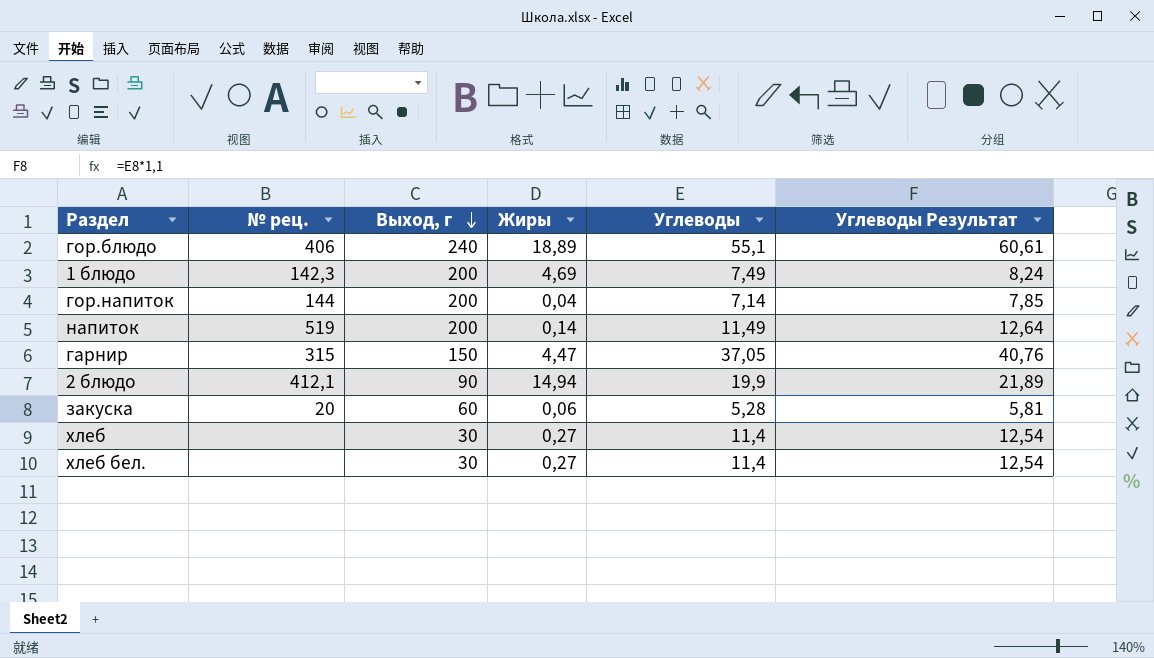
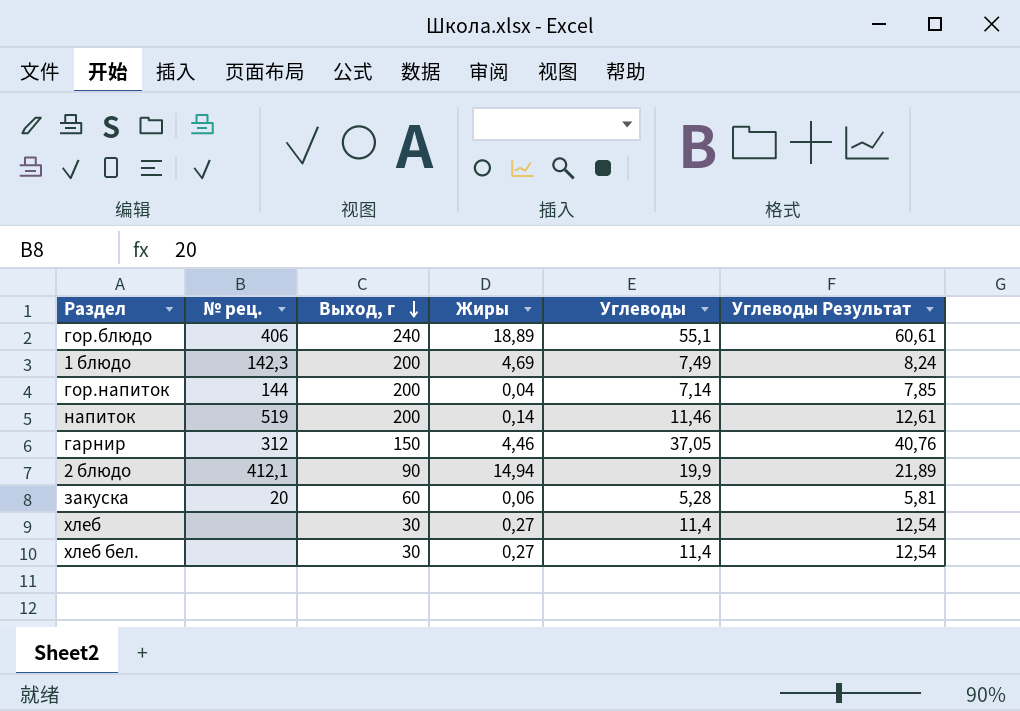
напиток | Углеводы: 11,49 -> 11,46
напиток | Углеводы Результат: 12,64 -> 12,61
гарнир | № рец.: 315 -> 312
гарнир | Жиры: 4,47 -> 4,46

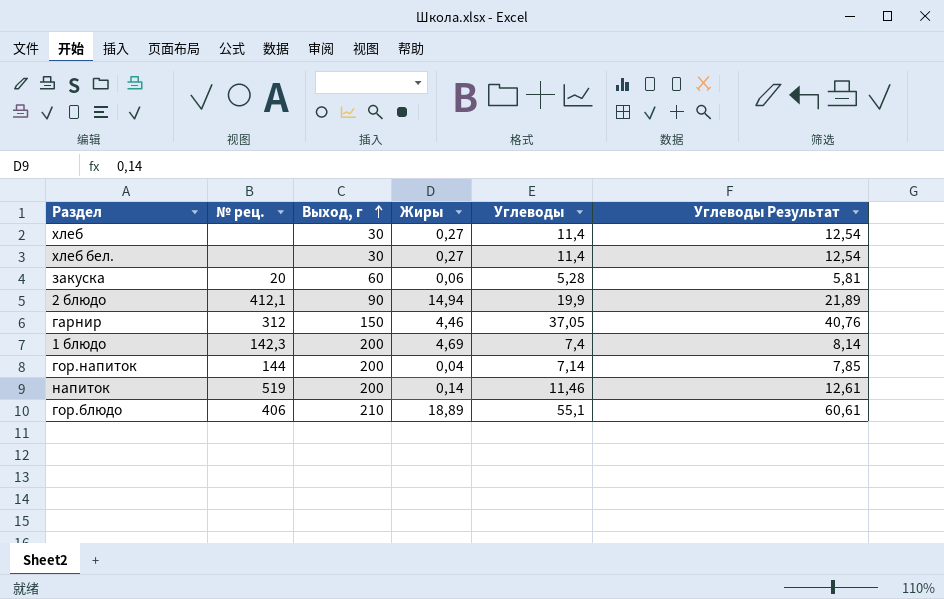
row order: Выход, г descending -> Выход, г ascending
1 блюдо | Углеводы: 7,49 -> 7,4
1 блюдо | Углеводы Результат: 8,24 -> 8,14
гор.блюдо | Выход, г: 240 -> 210

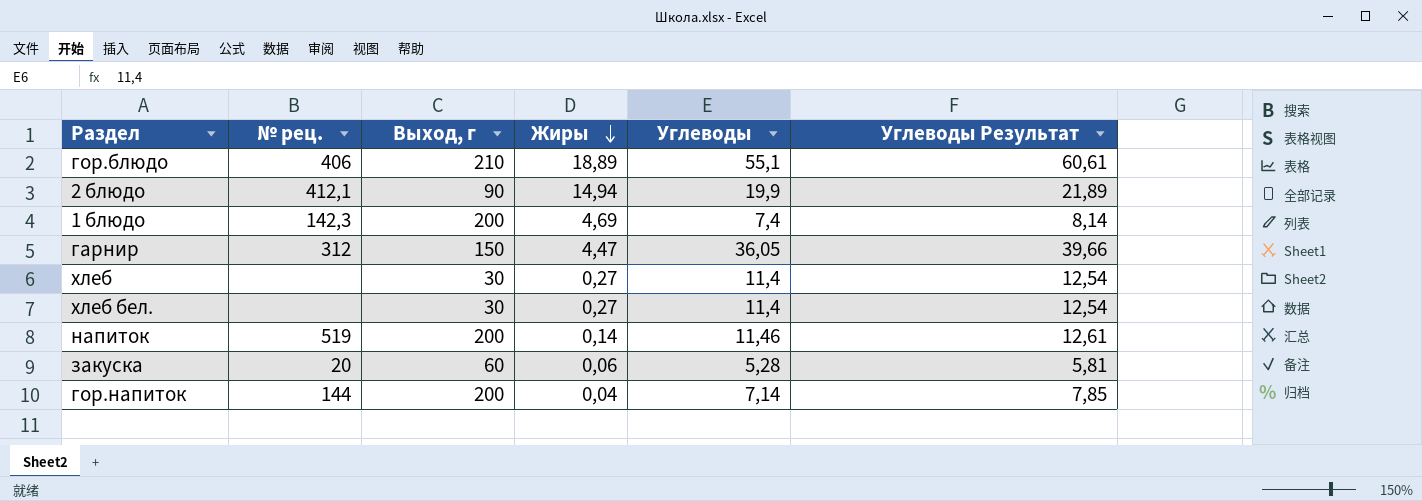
row order: Выход, г ascending -> Жиры descending
гарнир | Жиры: 4,46 -> 4,47
гарнир | Углеводы: 37,05 -> 36,05
гарнир | Углеводы Результат: 40,76 -> 39,66

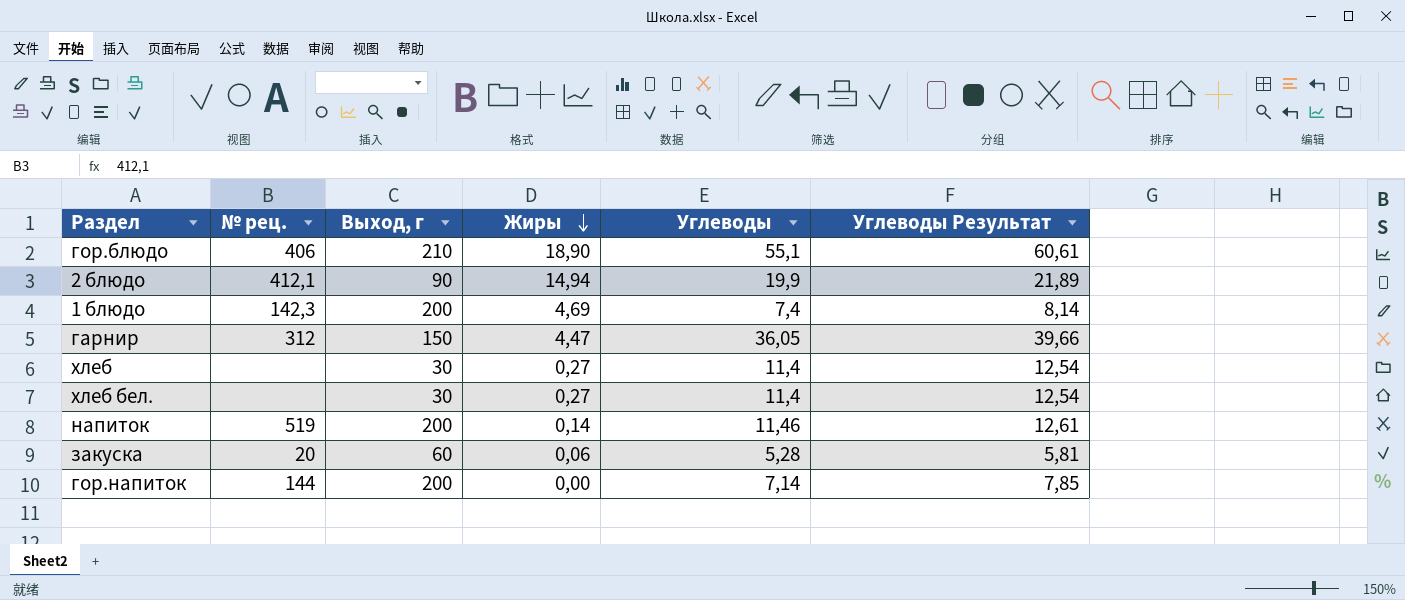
гор.блюдо | Жиры: 18,89 -> 18,90
гор.напиток | Жиры: 0,04 -> 0,00

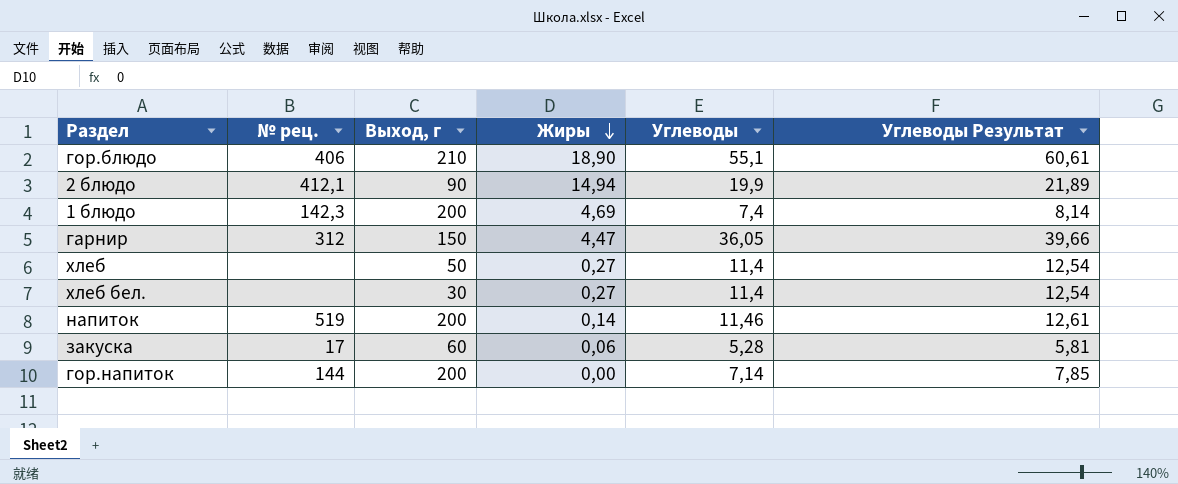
хлеб | Выход, г: 30 -> 50
закуска | № рец.: 20 -> 17

